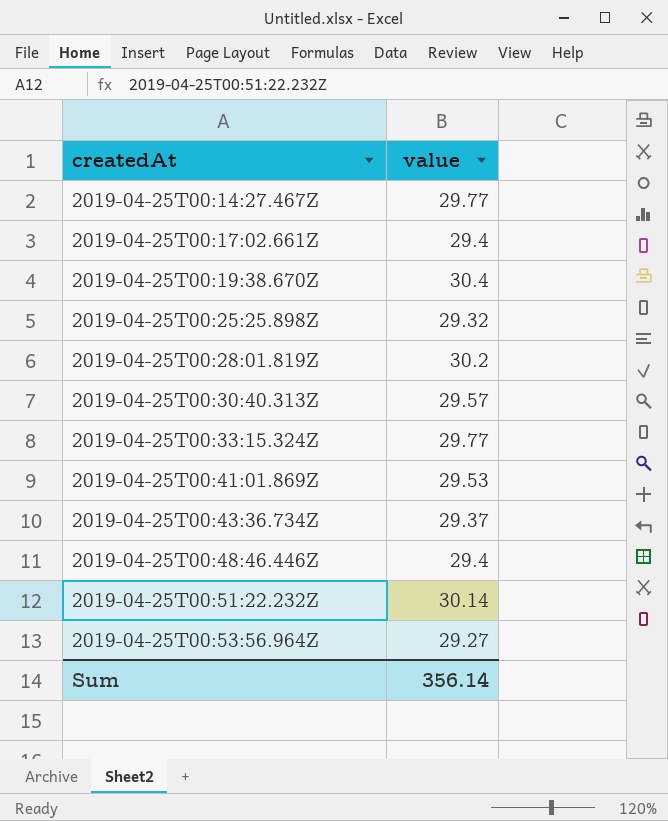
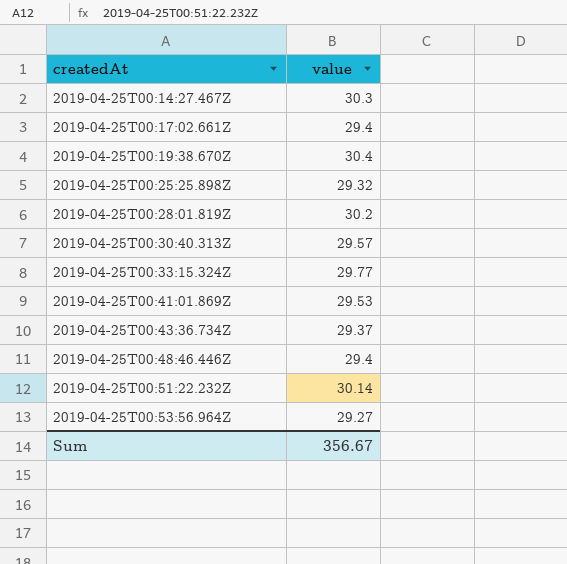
2019-04-25T00:14:27.467Z | value: 29.77 -> 30.3
Sum | value: 356.14 -> 356.67

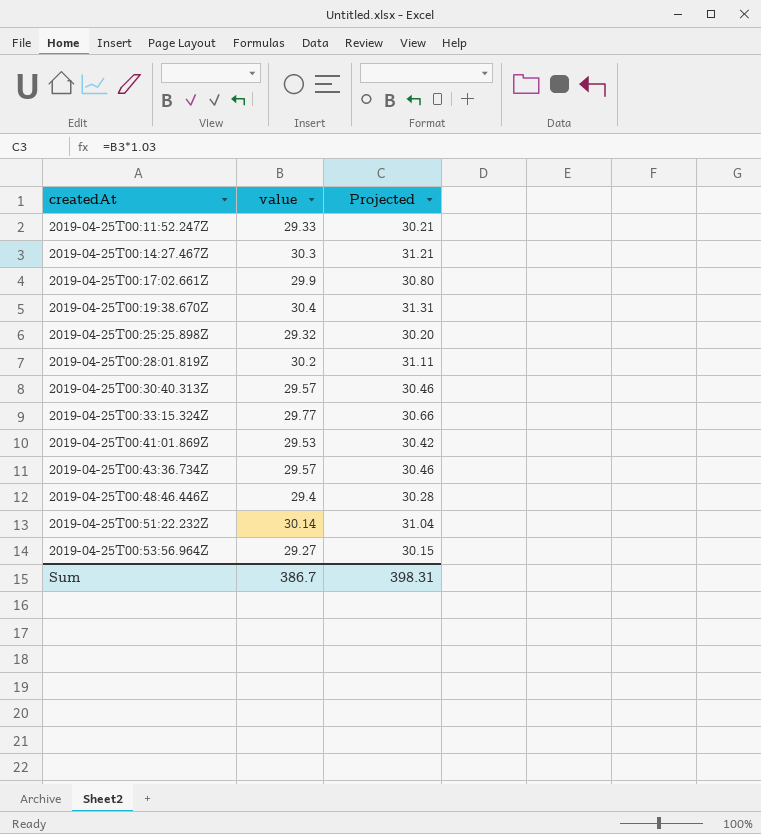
column Projected | formula: none -> [value] * 1.03
row 2019-04-25T00:11:52.247Z: none -> 29.33 | 30.21
2019-04-25T00:17:02.661Z | value: 29.4 -> 29.9
2019-04-25T00:43:36.734Z | value: 29.37 -> 29.57
Sum | value: 356.67 -> 386.7

